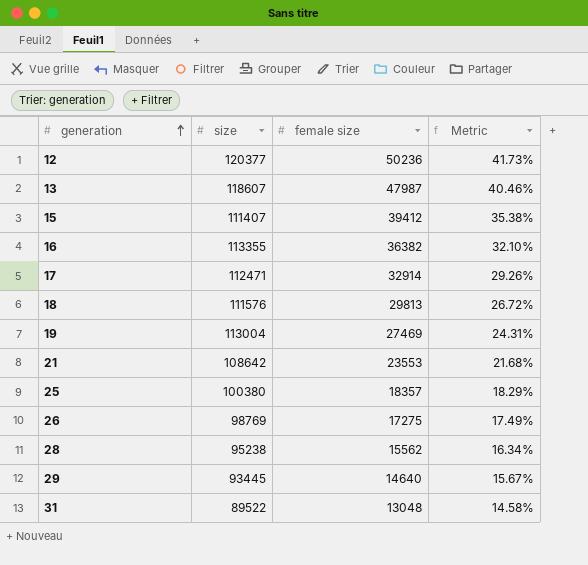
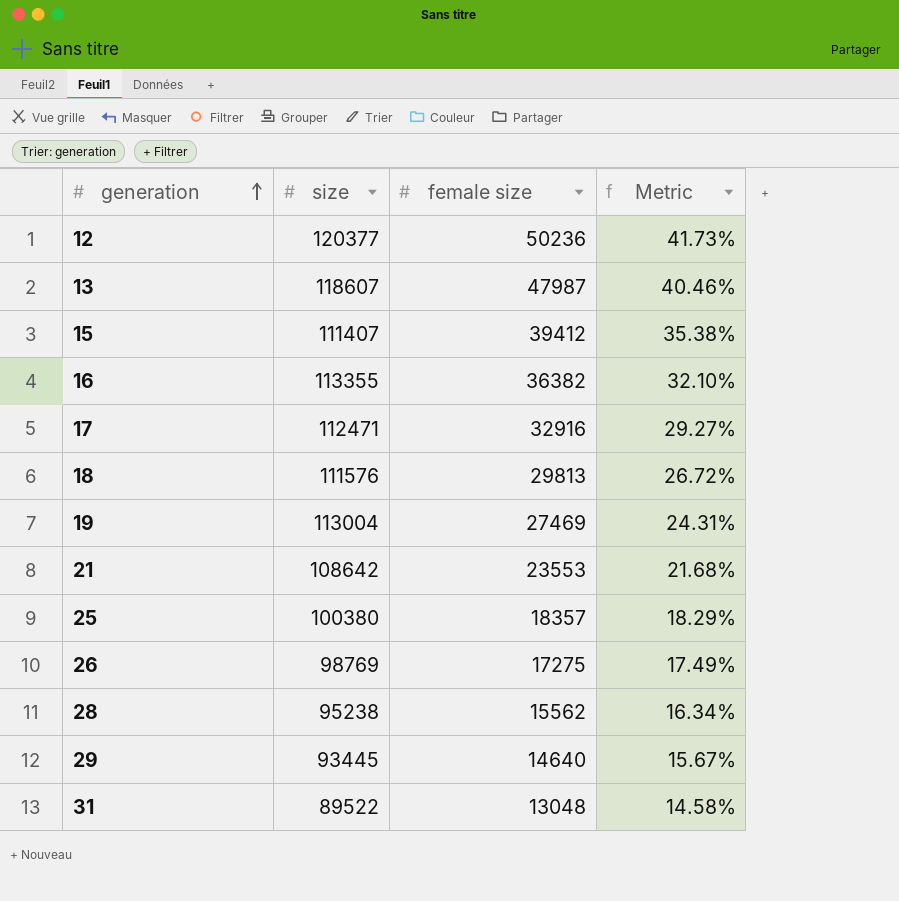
17 | female size: 32914 -> 32916
17 | Metric: 29.26% -> 29.27%

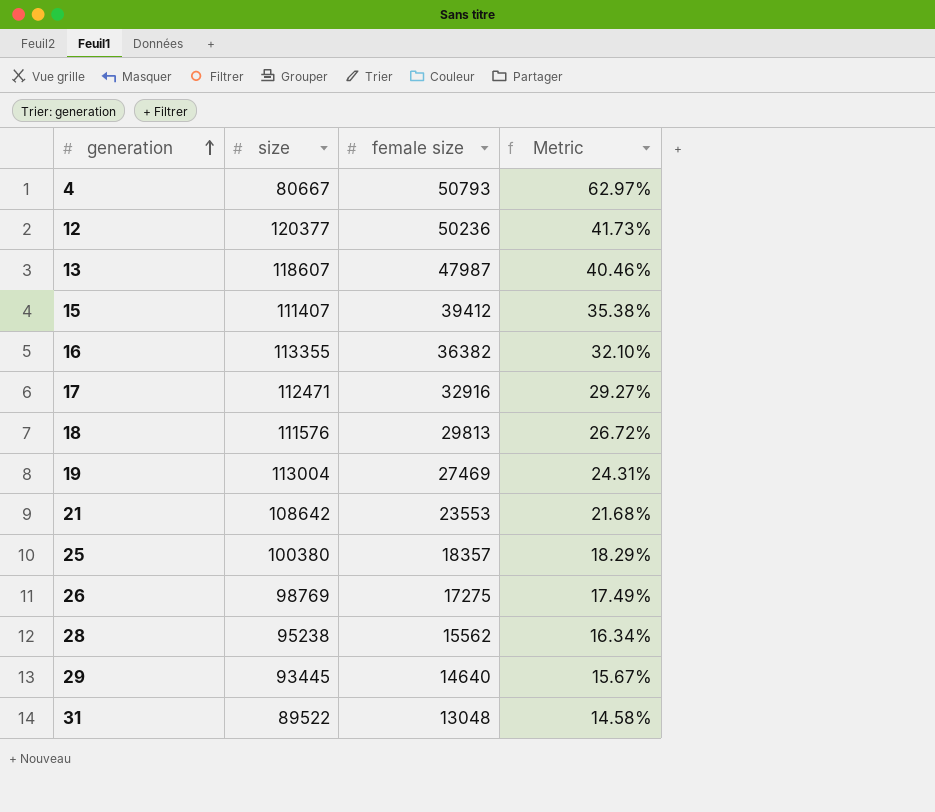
row 4: none -> 80667 | 50793 | 62.97%

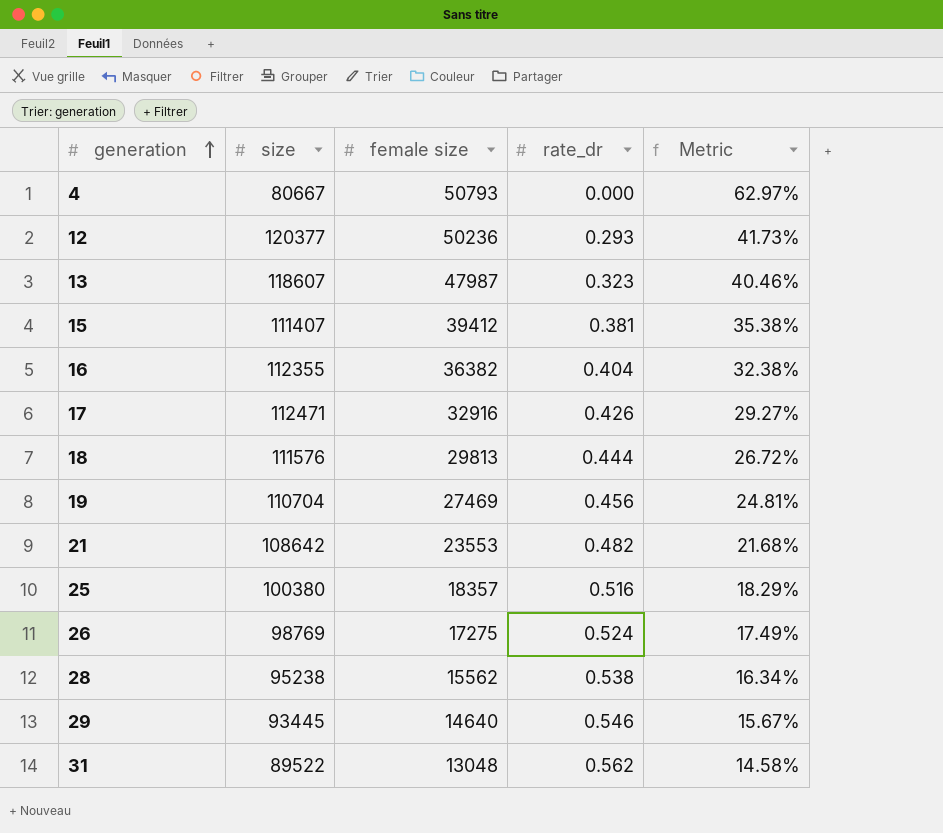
column rate_dr | position: none -> 4
16 | size: 113355 -> 112355
16 | Metric: 32.10% -> 32.38%
19 | size: 113004 -> 110704
19 | Metric: 24.31% -> 24.81%

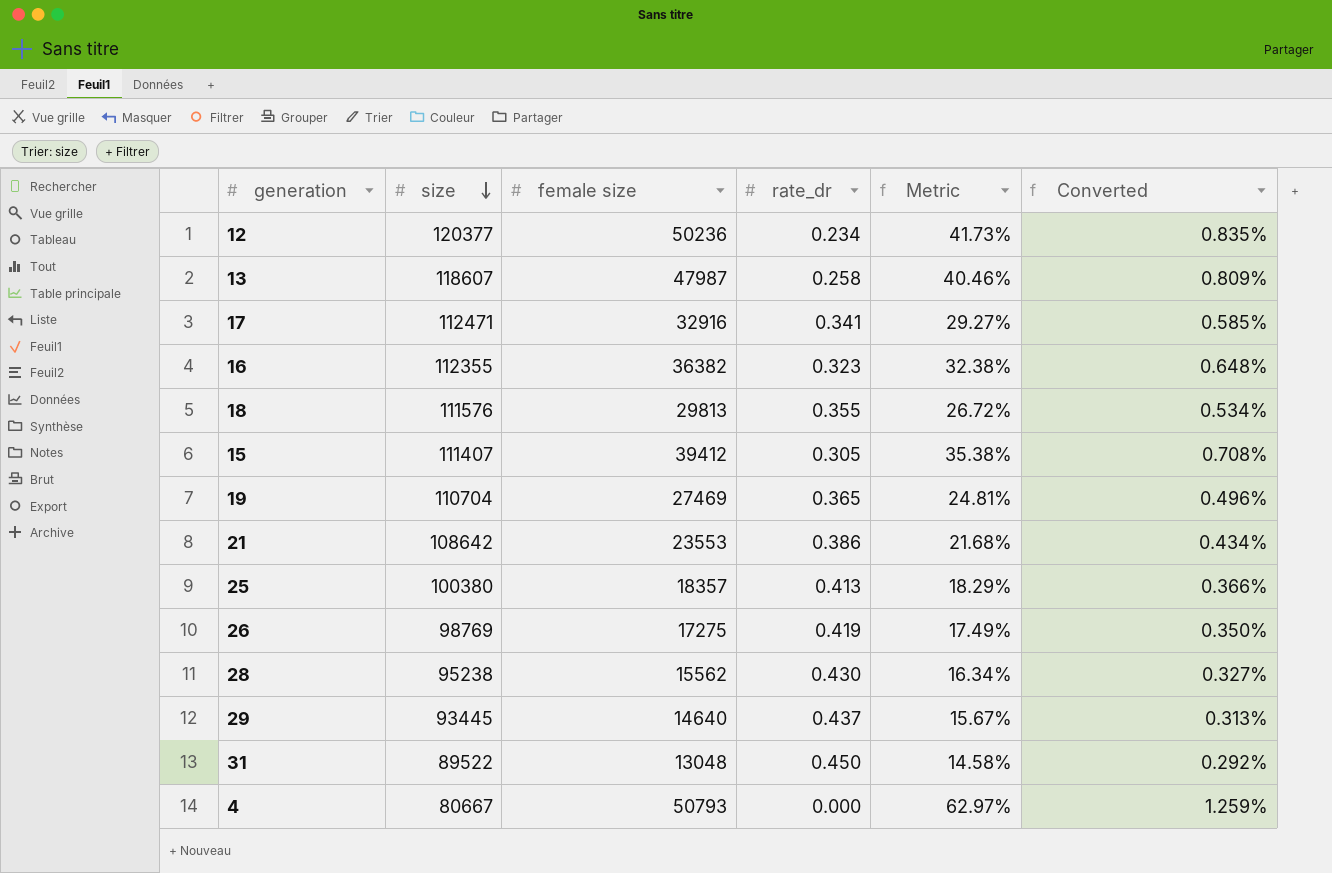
row order: generation ascending -> size descending
column Converted | formula: none -> [Metric] * 0.02
12 | rate_dr: 0.293 -> 0.234
13 | rate_dr: 0.323 -> 0.258
17 | rate_dr: 0.426 -> 0.341
16 | rate_dr: 0.404 -> 0.323
18 | rate_dr: 0.444 -> 0.355
15 | rate_dr: 0.381 -> 0.305
19 | rate_dr: 0.456 -> 0.365
21 | rate_dr: 0.482 -> 0.386
25 | rate_dr: 0.516 -> 0.413
26 | rate_dr: 0.524 -> 0.419
28 | rate_dr: 0.538 -> 0.430
29 | rate_dr: 0.546 -> 0.437
31 | rate_dr: 0.562 -> 0.450

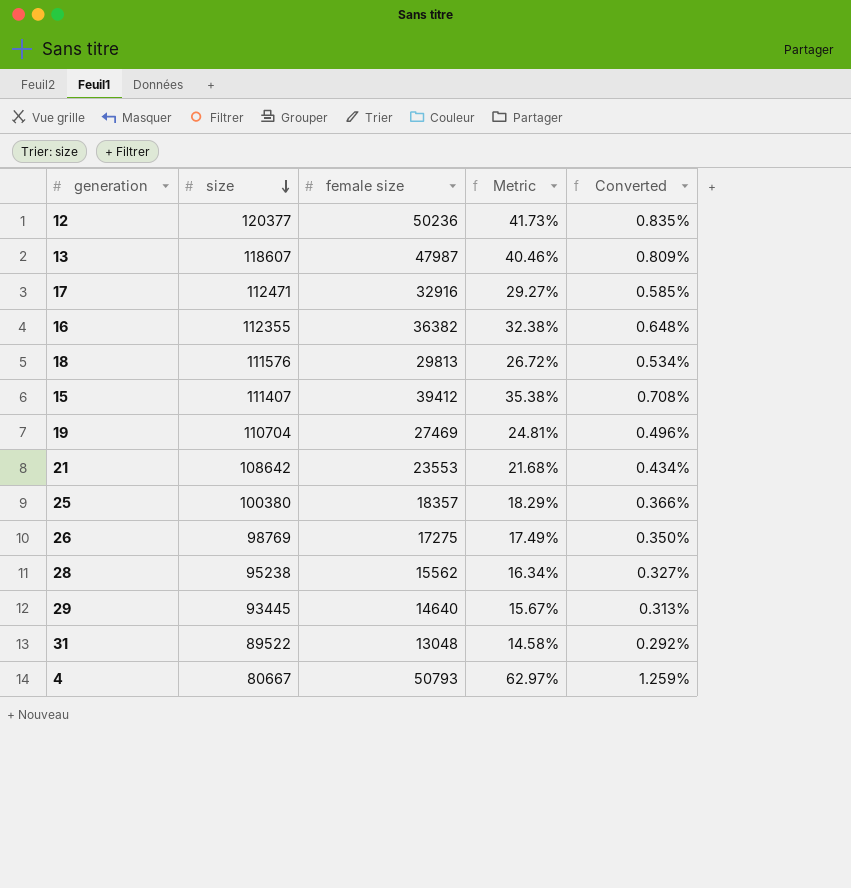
column rate_dr | position: 4 -> none

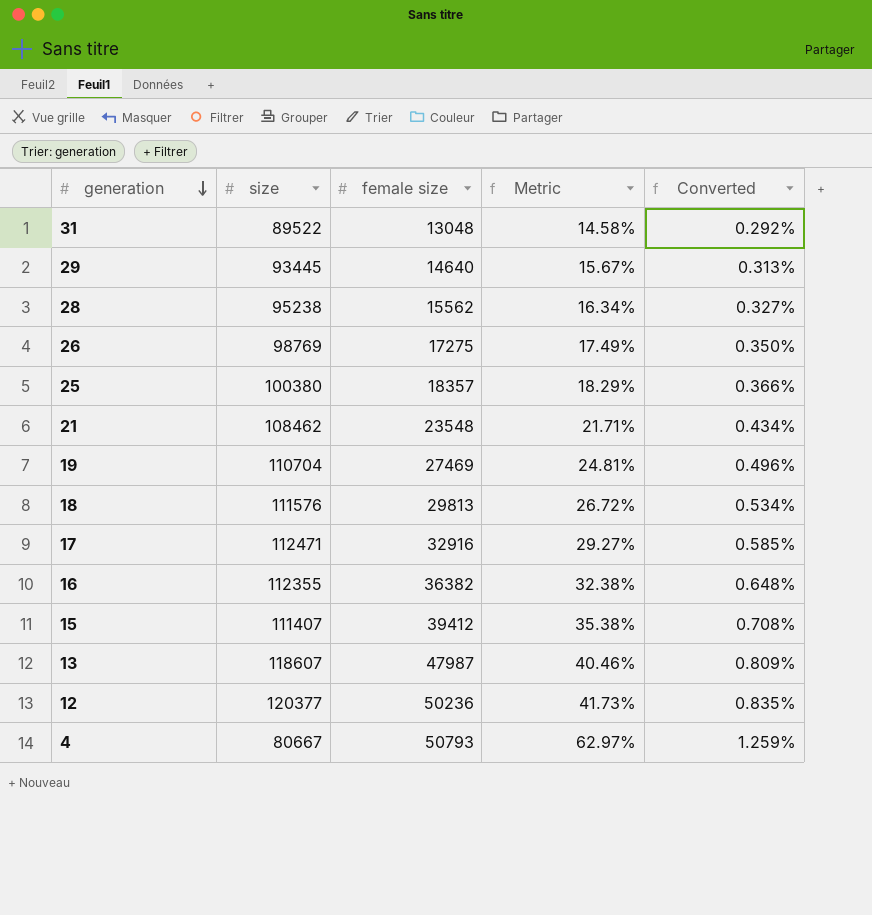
row order: size descending -> generation descending
21 | size: 108642 -> 108462
21 | female size: 23553 -> 23548
21 | Metric: 21.68% -> 21.71%

